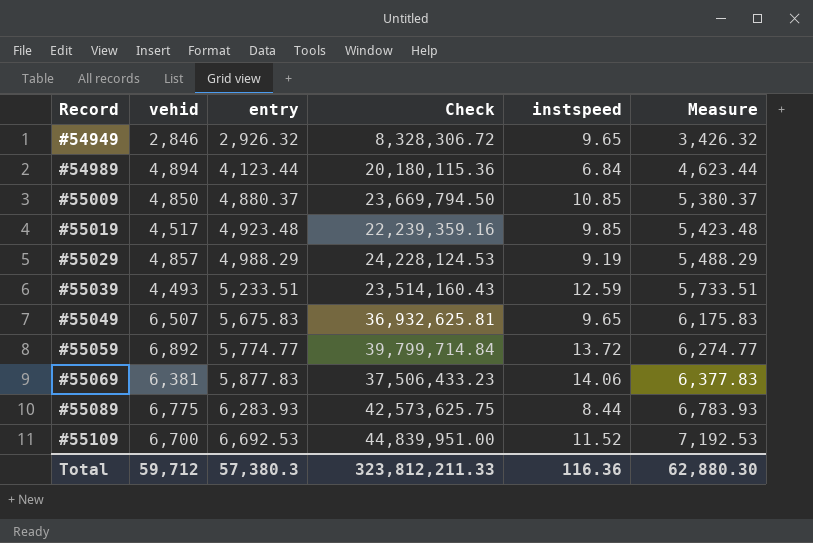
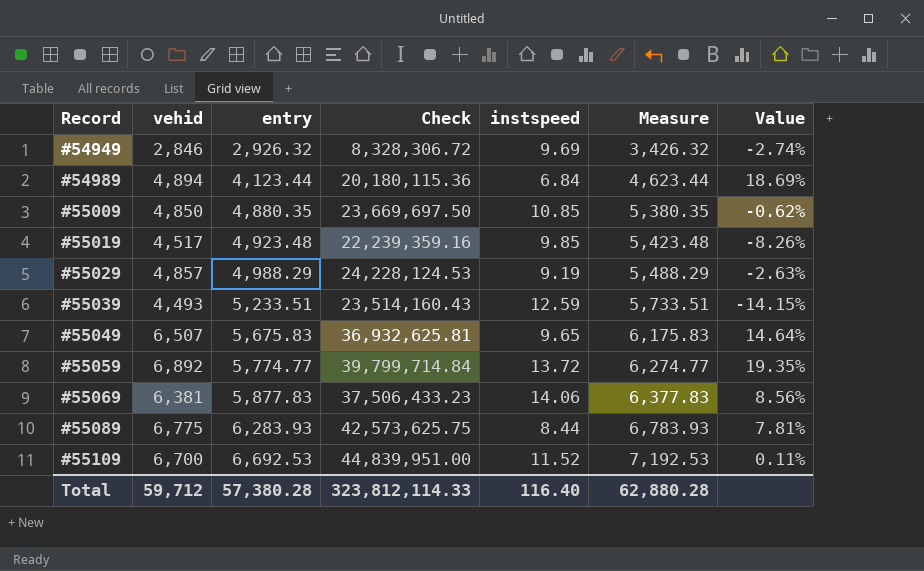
column Value | formula: none -> ([vehid] - [entry]) / [entry]
#54949 | instspeed: 9.65 -> 9.69
#55009 | entry: 4,880.37 -> 4,880.35
#55009 | Check: 23,669,794.50 -> 23,669,697.50
#55009 | Measure: 5,380.37 -> 5,380.35
Total | entry: 57,380.3 -> 57,380.28
Total | Check: 323,812,211.33 -> 323,812,114.33
Total | instspeed: 116.36 -> 116.40
Total | Measure: 62,880.30 -> 62,880.28

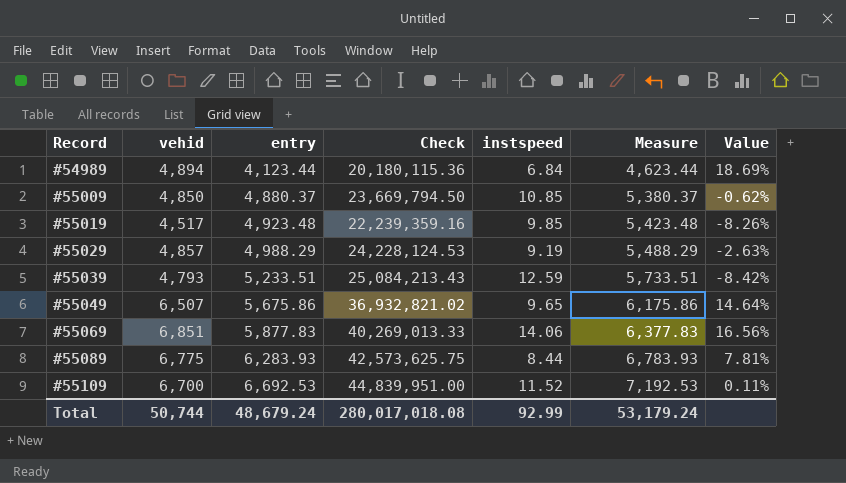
row #54949: 2,846 | 2,926.32 | 8,328,306.72 | 9.69 | 3,426.32 | -2.74% -> none
row #55059: 6,892 | 5,774.77 | 39,799,714.84 | 13.72 | 6,274.77 | 19.35% -> none
#55009 | entry: 4,880.35 -> 4,880.37
#55009 | Check: 23,669,697.50 -> 23,669,794.50
#55009 | Measure: 5,380.35 -> 5,380.37
#55039 | vehid: 4,493 -> 4,793
#55039 | Check: 23,514,160.43 -> 25,084,213.43
#55039 | Value: -14.15% -> -8.42%
#55049 | entry: 5,675.83 -> 5,675.86
#55049 | Check: 36,932,625.81 -> 36,932,821.02
#55049 | Measure: 6,175.83 -> 6,175.86
#55069 | vehid: 6,381 -> 6,851
#55069 | Check: 37,506,433.23 -> 40,269,013.33
#55069 | Value: 8.56% -> 16.56%
Total | vehid: 59,712 -> 50,744
Total | entry: 57,380.28 -> 48,679.24
Total | Check: 323,812,114.33 -> 280,017,018.08
Total | instspeed: 116.40 -> 92.99
Total | Measure: 62,880.28 -> 53,179.24

